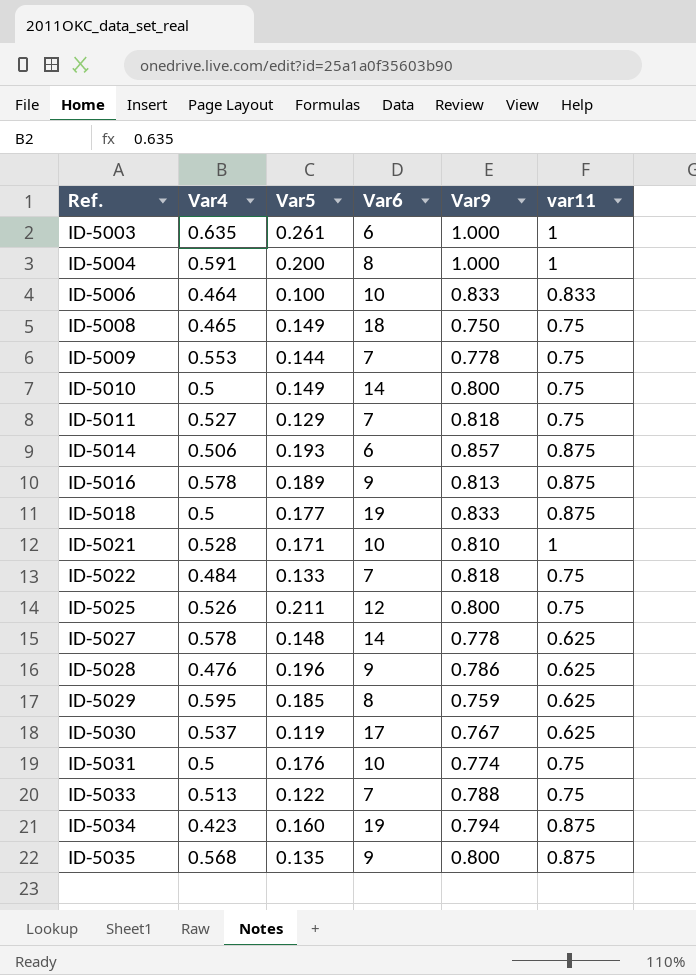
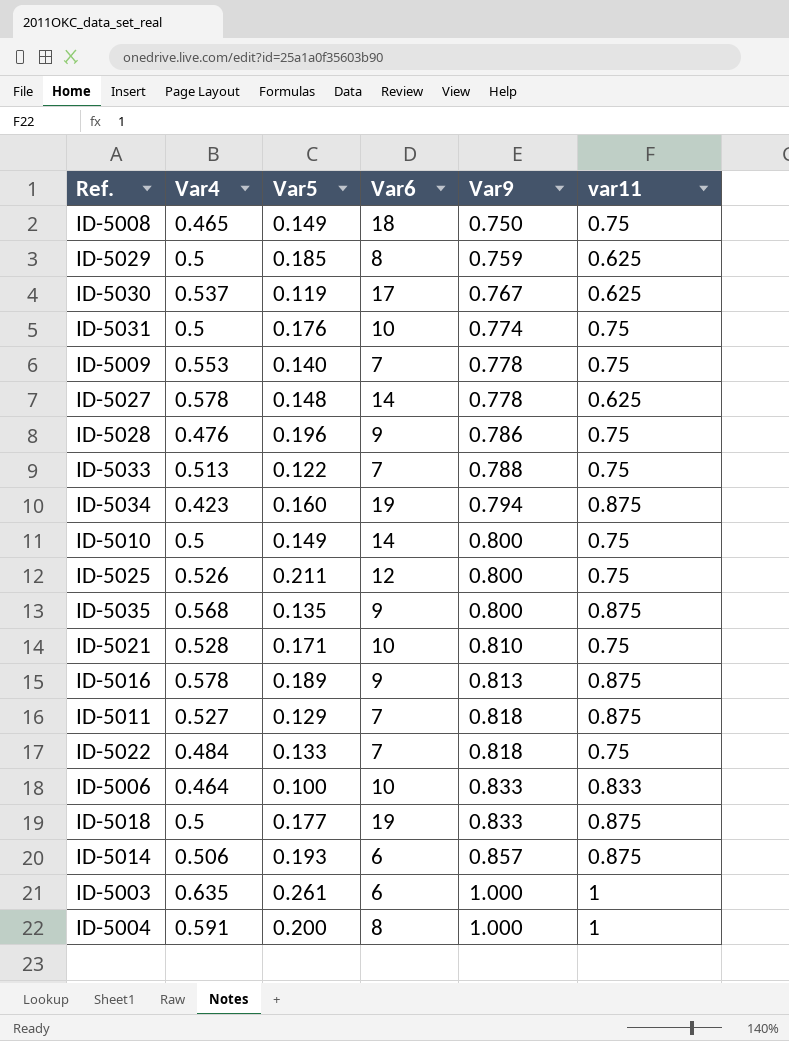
row order: Ref. ascending -> Var9 ascending
ID-5029 | Var4: 0.595 -> 0.5
ID-5009 | Var5: 0.144 -> 0.140
ID-5028 | var11: 0.625 -> 0.75
ID-5021 | var11: 1 -> 0.75
ID-5011 | var11: 0.75 -> 0.875

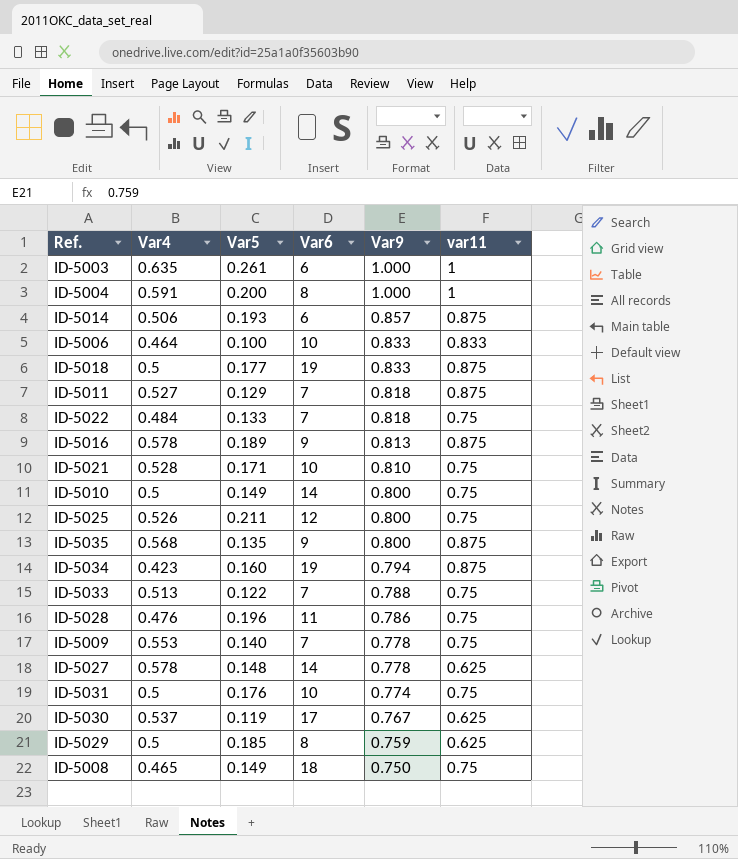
row order: Var9 ascending -> Var9 descending
ID-5028 | Var6: 9 -> 11

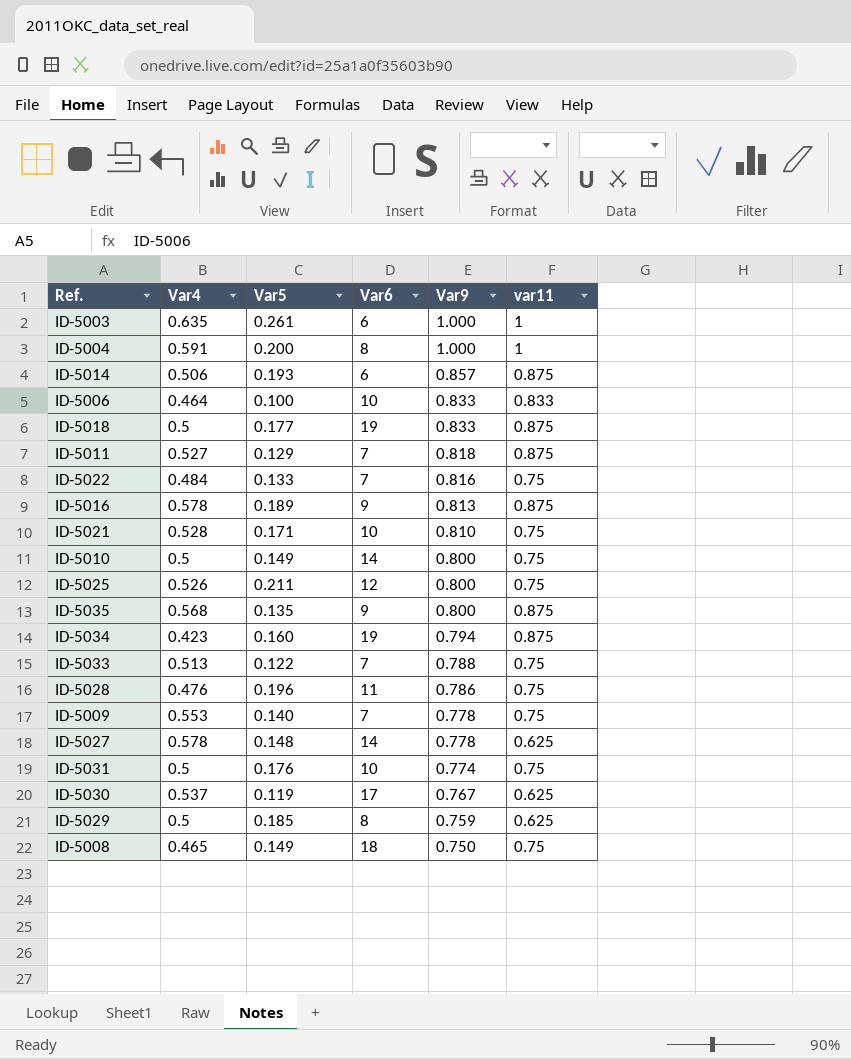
ID-5022 | Var9: 0.818 -> 0.816

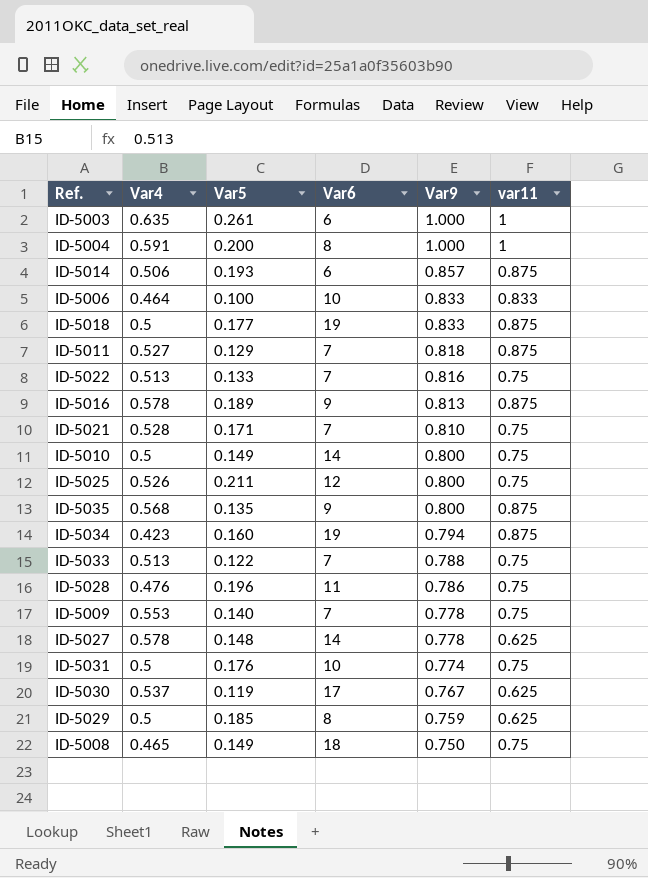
ID-5022 | Var4: 0.484 -> 0.513
ID-5021 | Var6: 10 -> 7

